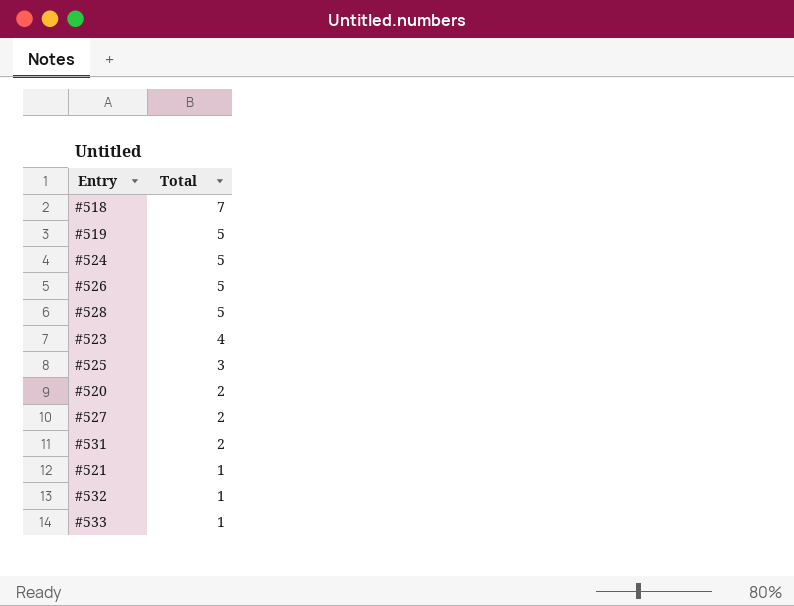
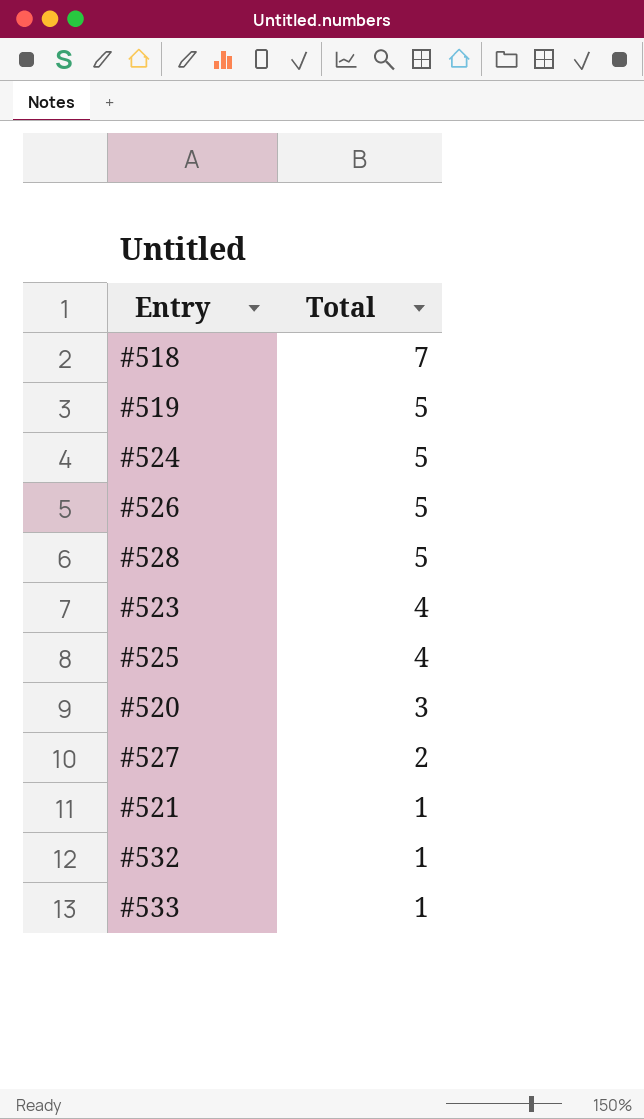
row #531: 2 -> none
#525 | Total: 3 -> 4
#520 | Total: 2 -> 3

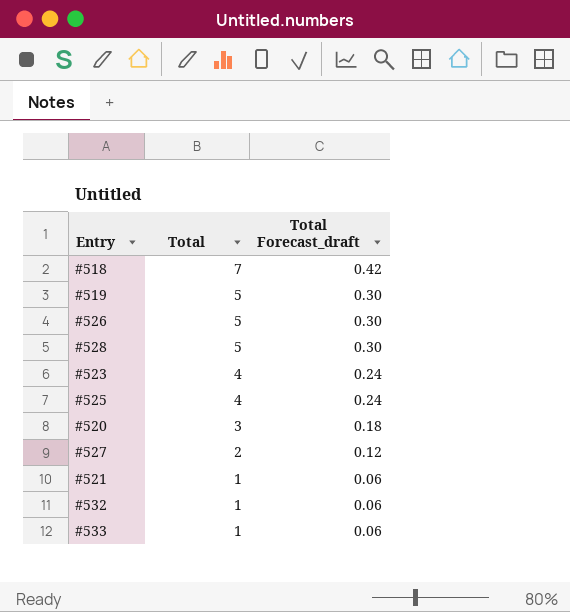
column Total Forecast_draft | formula: none -> [Total] * 0.06
row #524: 5 -> none

